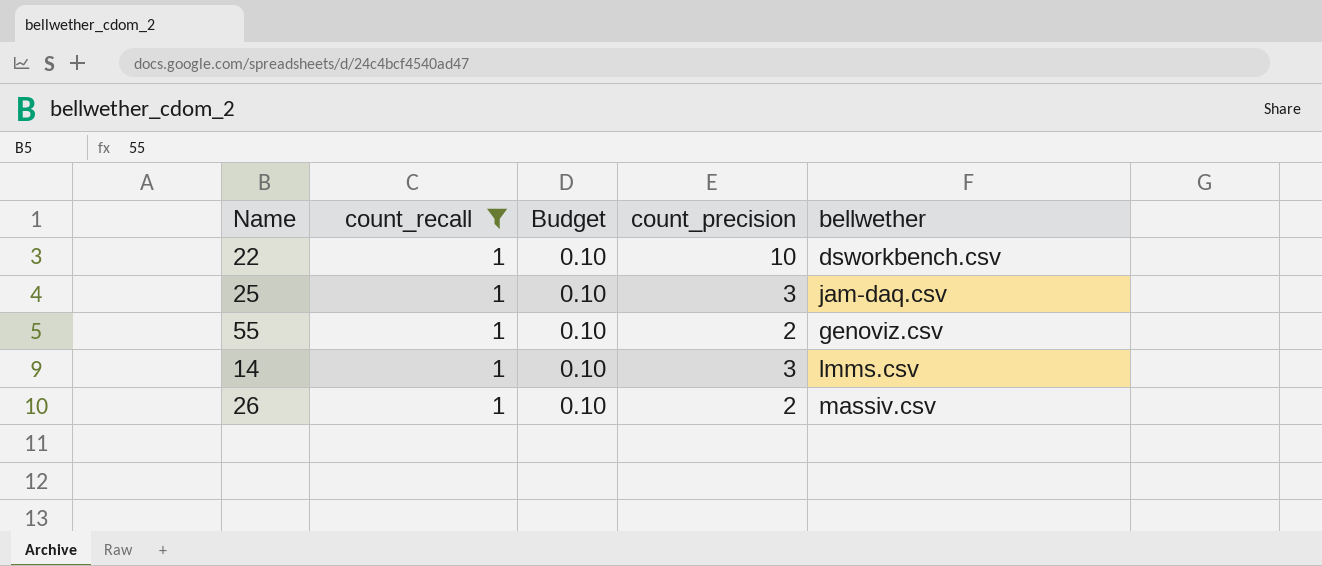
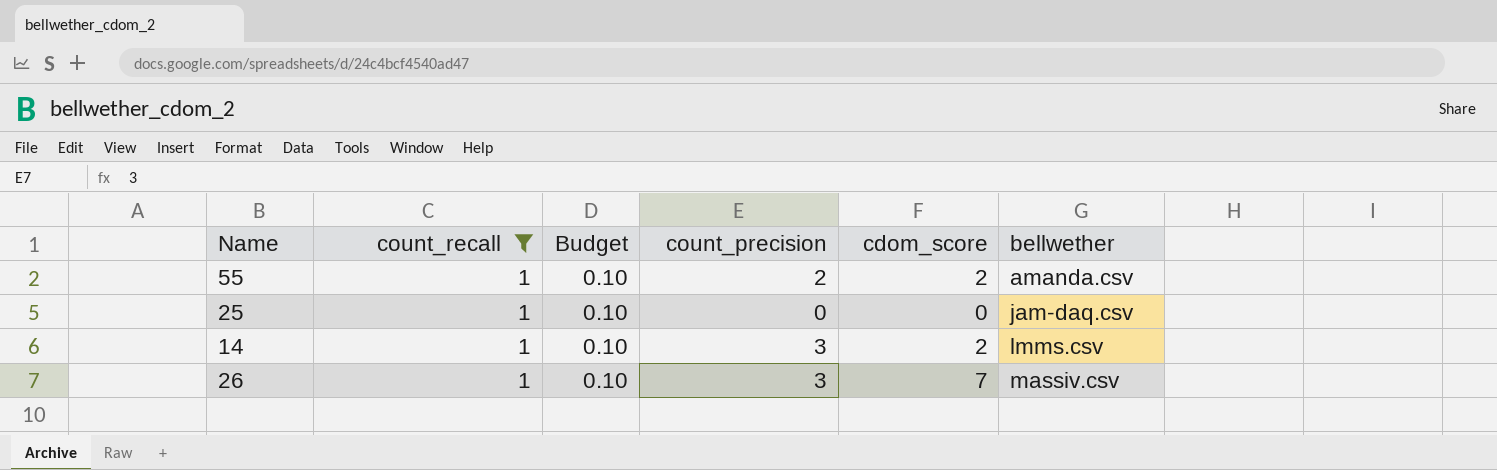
row order: none -> bellwether ascending
column cdom_score | position: none -> 5
row 22: 1 | 0.10 | 10 | dsworkbench.csv -> none
55 | bellwether: genoviz.csv -> amanda.csv
25 | count_precision: 3 -> 0
26 | count_precision: 2 -> 3

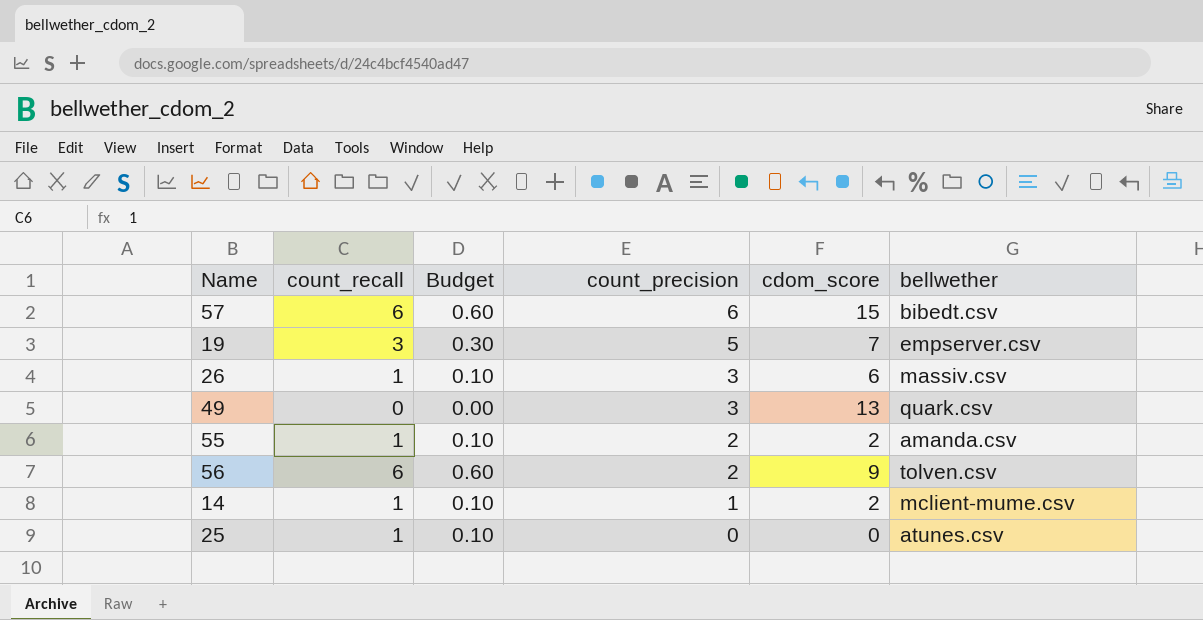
filter: count_recall = 1 -> none
row order: bellwether ascending -> count_precision descending
26 | cdom_score: 7 -> 6
14 | count_precision: 3 -> 1
14 | bellwether: lmms.csv -> mclient-mume.csv
25 | bellwether: jam-daq.csv -> atunes.csv

